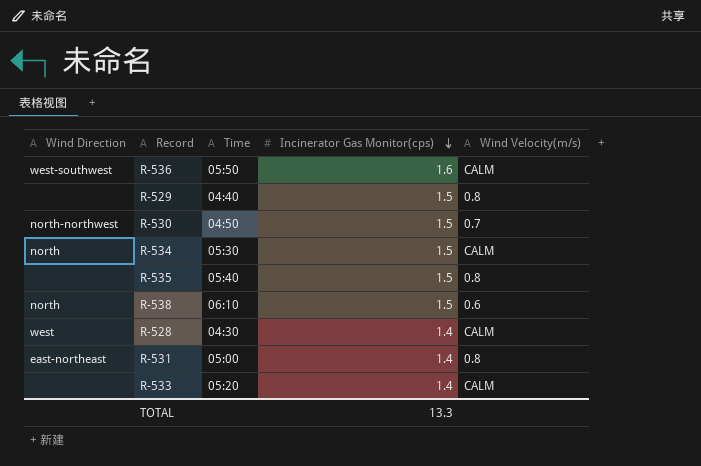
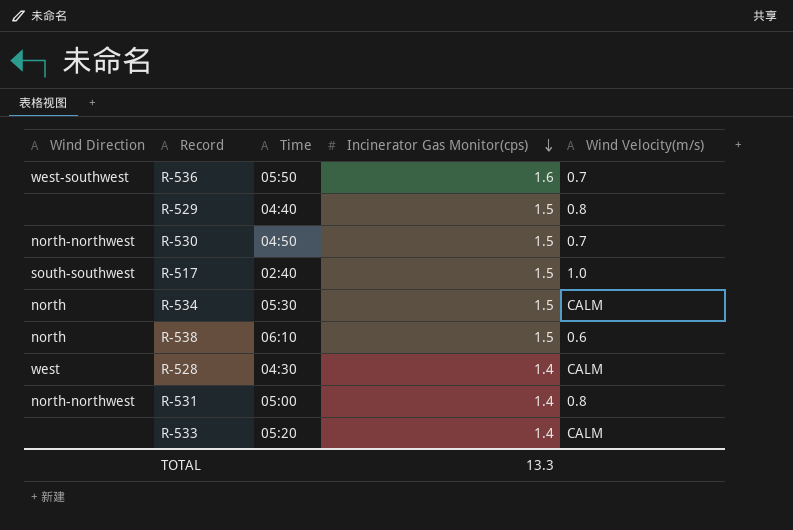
row R-535: none | 05:40 | 1.5 | 0.8 -> none
R-536 | Wind Velocity(m/s): CALM -> 0.7
row R-517: none -> south-southwest | 02:40 | 1.5 | 1.0
R-531 | Wind Direction: east-northeast -> north-northwest

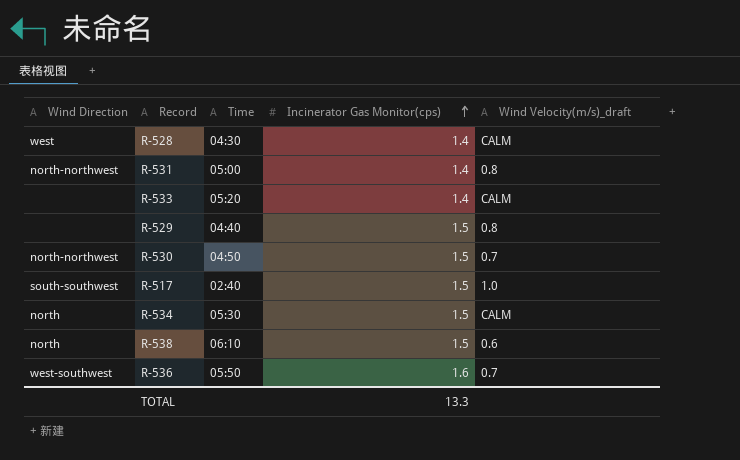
row order: Incinerator Gas Monitor(cps) descending -> Incinerator Gas Monitor(cps) ascending
column name: Wind Velocity(m/s) -> Wind Velocity(m/s)_draft

